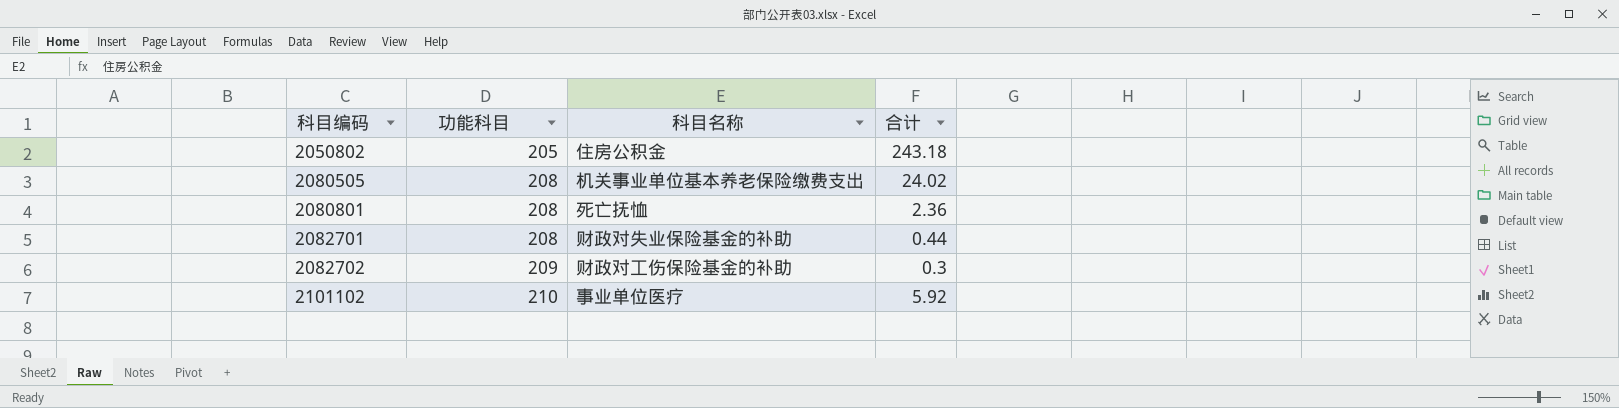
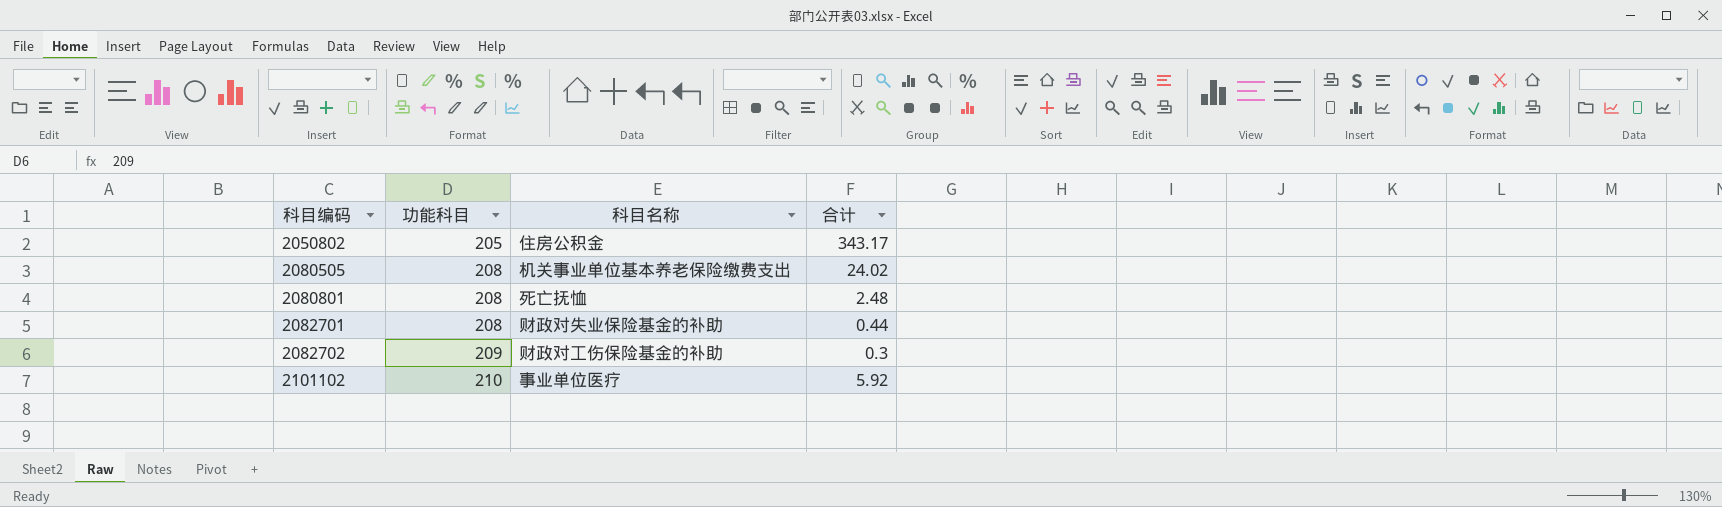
2050802 | 合计: 243.18 -> 343.17
2080801 | 合计: 2.36 -> 2.48

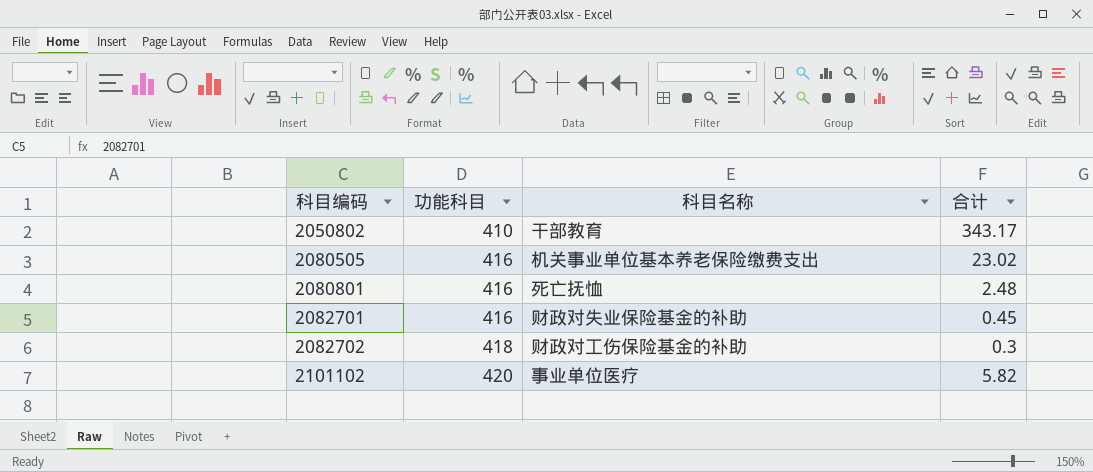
2050802 | 功能科目: 205 -> 410
2050802 | 科目名称: 住房公积金 -> 干部教育
2080505 | 功能科目: 208 -> 416
2080505 | 合计: 24.02 -> 23.02
2080801 | 功能科目: 208 -> 416
2082701 | 功能科目: 208 -> 416
2082701 | 合计: 0.44 -> 0.45
2082702 | 功能科目: 209 -> 418
2101102 | 功能科目: 210 -> 420
2101102 | 合计: 5.92 -> 5.82

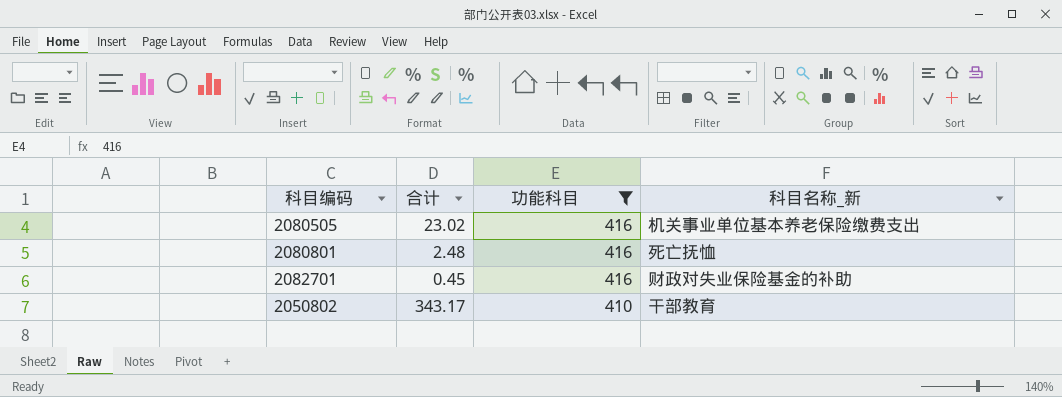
filter: none -> 功能科目 <= 416
row order: 科目编码 ascending -> 功能科目 descending
column 合计 | position: 4 -> 2
column name: 科目名称 -> 科目名称_新

